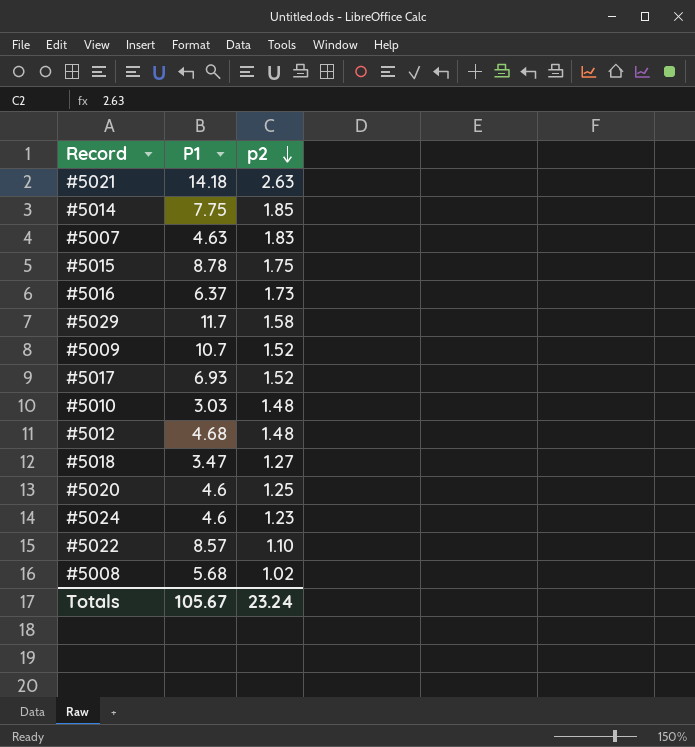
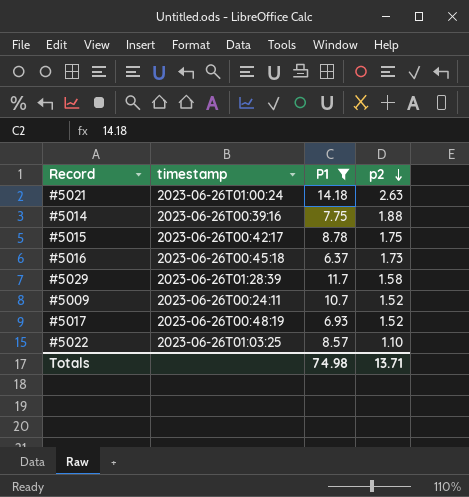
filter: none -> P1 >= 6.37
column timestamp | position: none -> 2
#5014 | p2: 1.85 -> 1.88
Totals | P1: 105.67 -> 74.98
Totals | p2: 23.24 -> 13.71

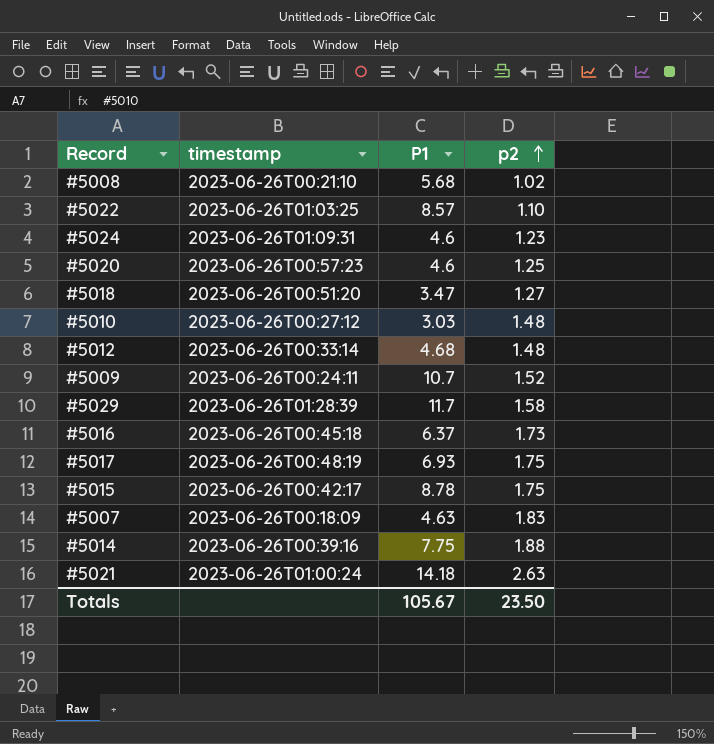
filter: P1 >= 6.37 -> none
row order: p2 descending -> p2 ascending
#5017 | p2: 1.52 -> 1.75
Totals | P1: 74.98 -> 105.67
Totals | p2: 13.71 -> 23.50

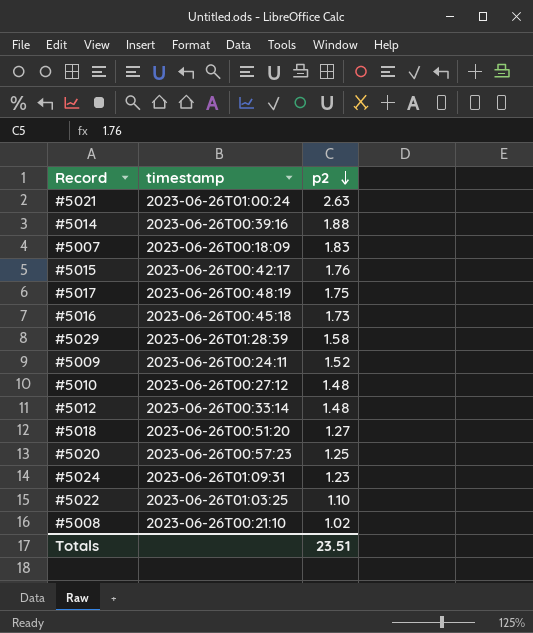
row order: p2 ascending -> p2 descending
column P1 | position: 3 -> none
#5015 | p2: 1.75 -> 1.76
Totals | p2: 23.50 -> 23.51

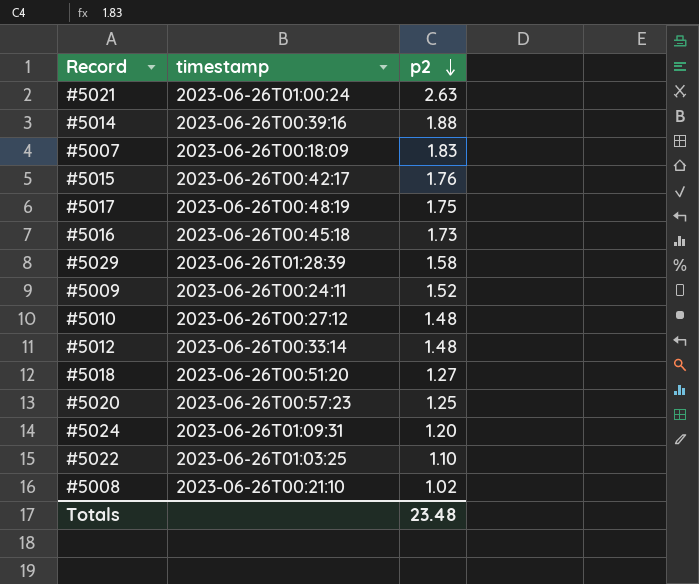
#5024 | p2: 1.23 -> 1.20
Totals | p2: 23.51 -> 23.48

